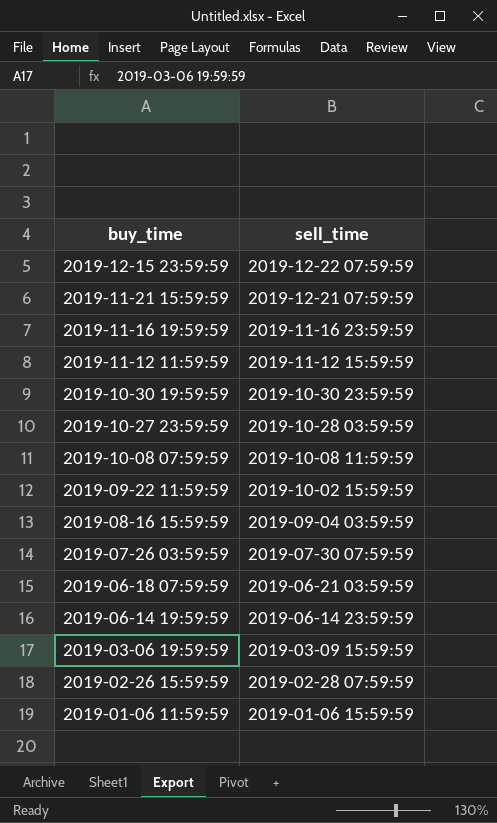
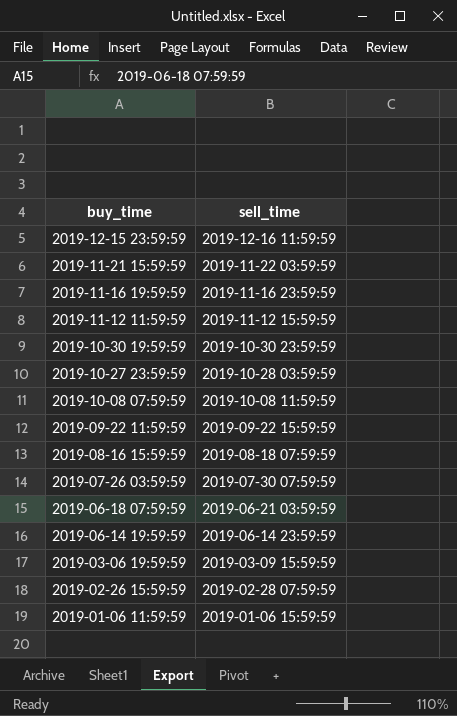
2019-12-15 23:59:59 | sell_time: 2019-12-22 07:59:59 -> 2019-12-16 11:59:59
2019-11-21 15:59:59 | sell_time: 2019-12-21 07:59:59 -> 2019-11-22 03:59:59
2019-09-22 11:59:59 | sell_time: 2019-10-02 15:59:59 -> 2019-09-22 15:59:59
2019-08-16 15:59:59 | sell_time: 2019-09-04 03:59:59 -> 2019-08-18 07:59:59

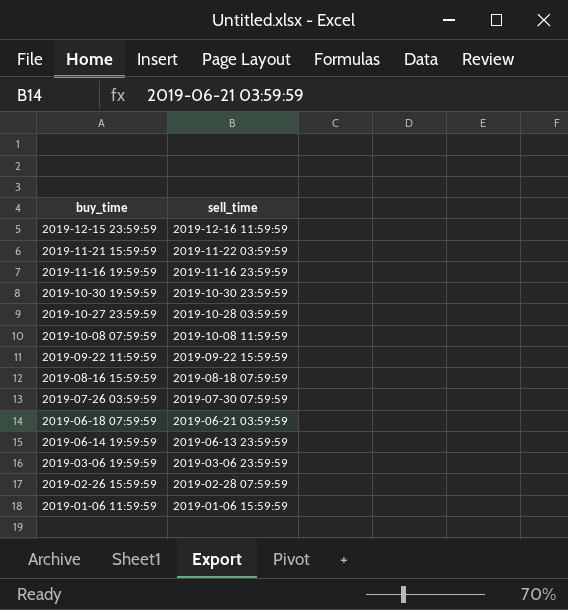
row 2019-11-12 11:59:59: 2019-11-12 15:59:59 -> none
2019-06-14 19:59:59 | sell_time: 2019-06-14 23:59:59 -> 2019-06-13 23:59:59
2019-03-06 19:59:59 | sell_time: 2019-03-09 15:59:59 -> 2019-03-06 23:59:59

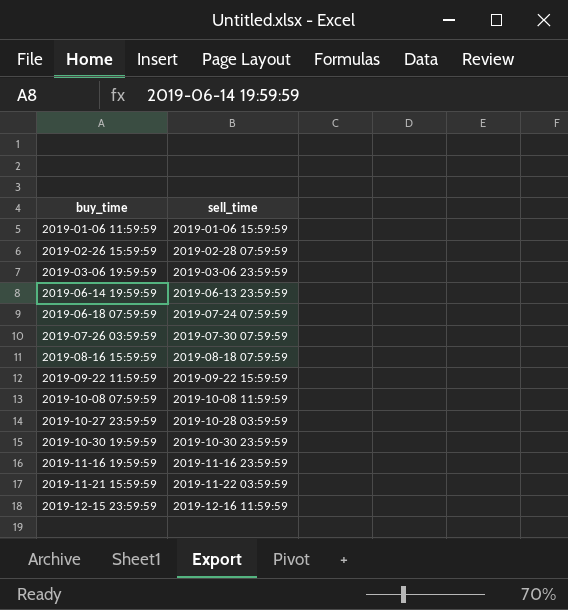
row order: buy_time descending -> buy_time ascending
2019-06-18 07:59:59 | sell_time: 2019-06-21 03:59:59 -> 2019-07-24 07:59:59

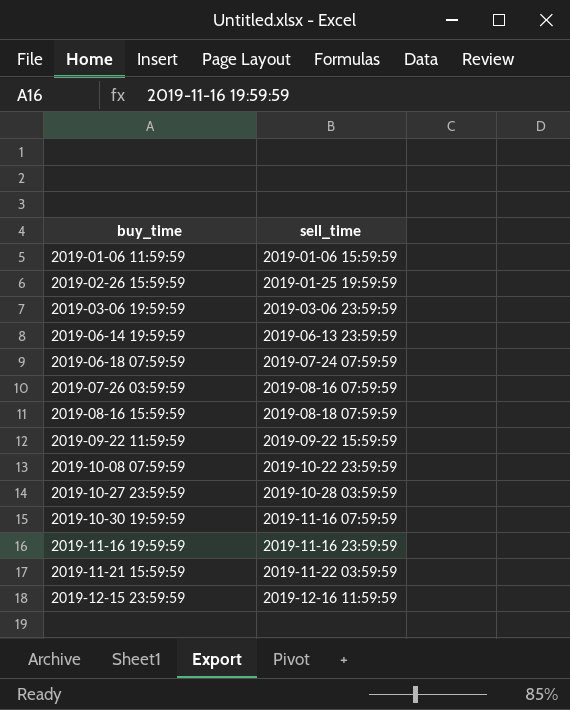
2019-02-26 15:59:59 | sell_time: 2019-02-28 07:59:59 -> 2019-01-25 19:59:59
2019-07-26 03:59:59 | sell_time: 2019-07-30 07:59:59 -> 2019-08-16 07:59:59
2019-10-08 07:59:59 | sell_time: 2019-10-08 11:59:59 -> 2019-10-22 23:59:59
2019-10-30 19:59:59 | sell_time: 2019-10-30 23:59:59 -> 2019-11-16 07:59:59

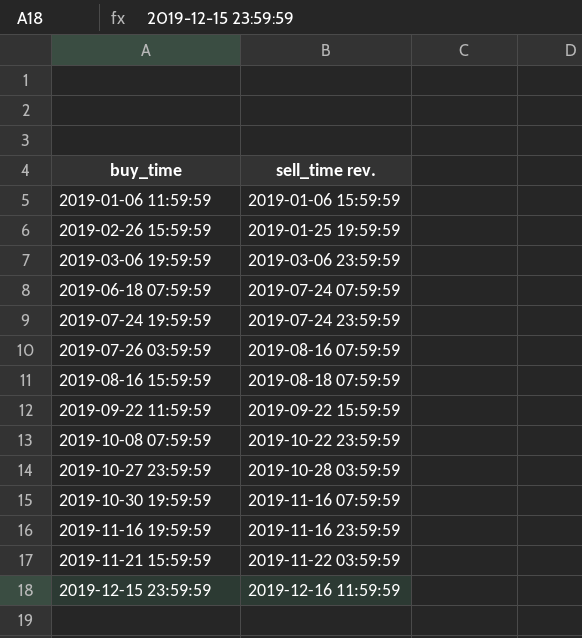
column name: sell_time -> sell_time rev.
row 2019-06-14 19:59:59: 2019-06-13 23:59:59 -> none
row 2019-07-24 19:59:59: none -> 2019-07-24 23:59:59

